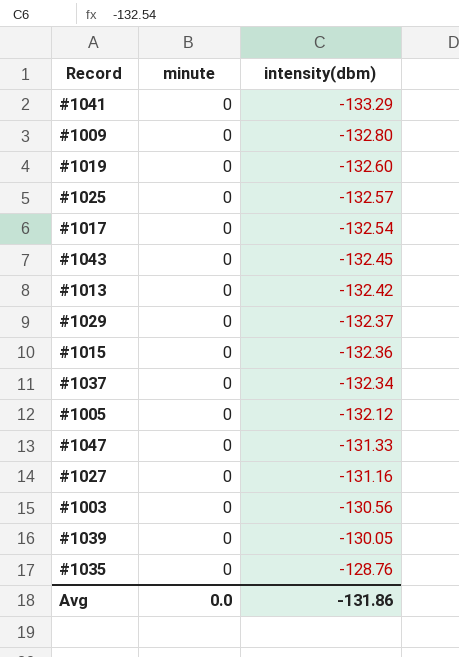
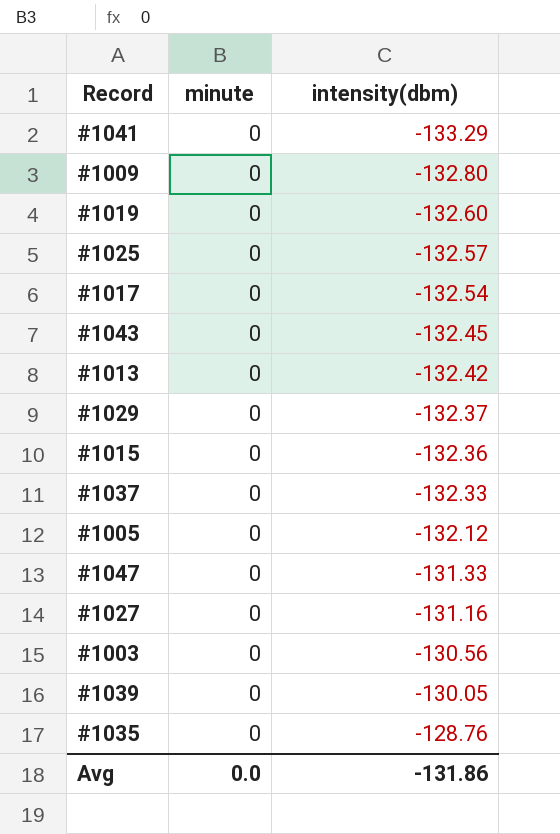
#1037 | intensity(dbm): -132.34 -> -132.33

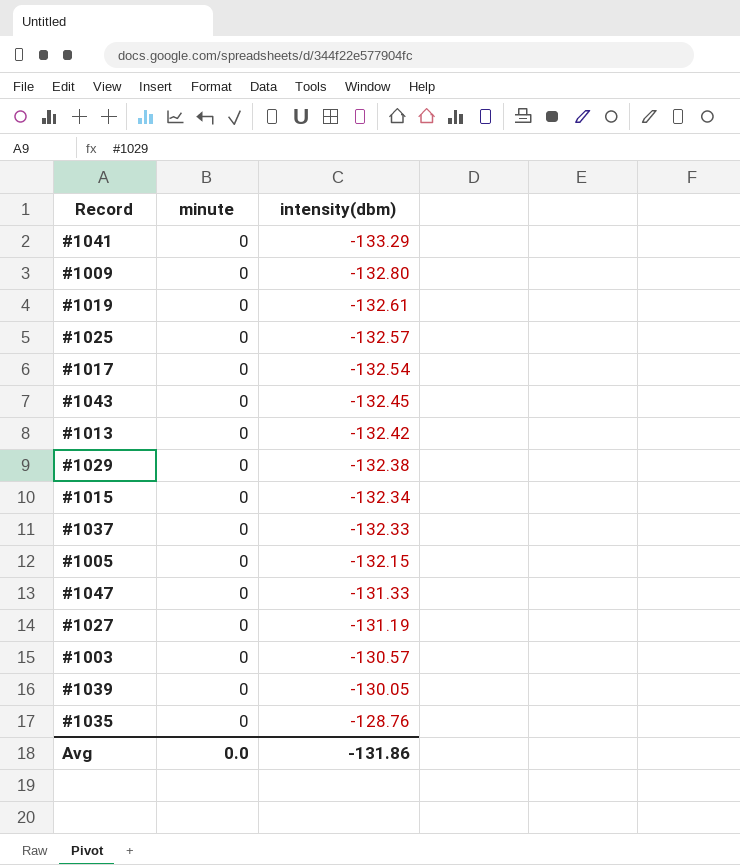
#1019 | intensity(dbm): -132.60 -> -132.61
#1029 | intensity(dbm): -132.37 -> -132.38
#1015 | intensity(dbm): -132.36 -> -132.34
#1005 | intensity(dbm): -132.12 -> -132.15
#1027 | intensity(dbm): -131.16 -> -131.19
#1003 | intensity(dbm): -130.56 -> -130.57

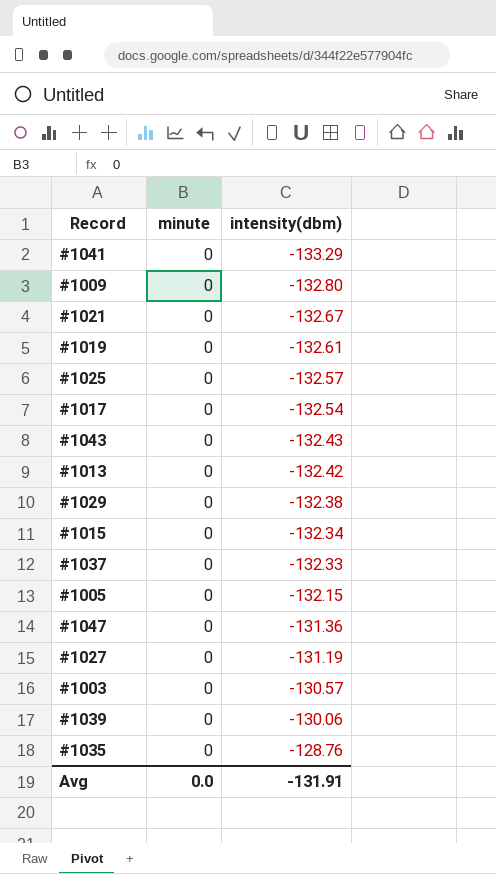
row #1021: none -> 0 | -132.67
#1043 | intensity(dbm): -132.45 -> -132.43
#1047 | intensity(dbm): -131.33 -> -131.36
#1039 | intensity(dbm): -130.05 -> -130.06
Avg | intensity(dbm): -131.86 -> -131.91

